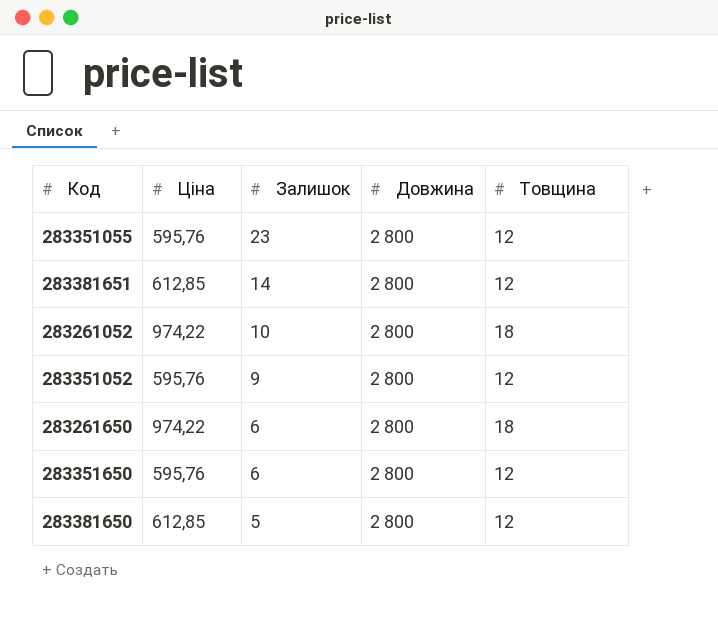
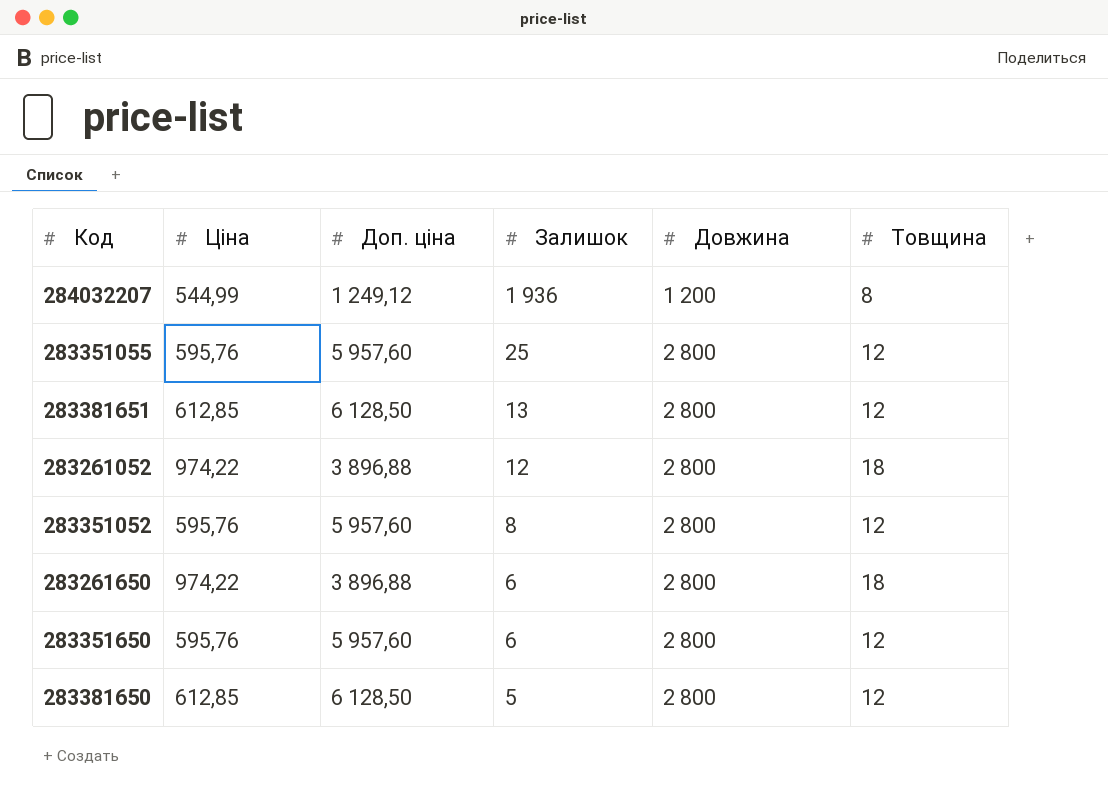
column Доп. ціна | position: none -> 3
row 284032207: none -> 544,99 | 1 249,12 | 1 936 | 1 200 | 8
283351055 | Залишок: 23 -> 25
283381651 | Залишок: 14 -> 13
283261052 | Залишок: 10 -> 12
283351052 | Залишок: 9 -> 8

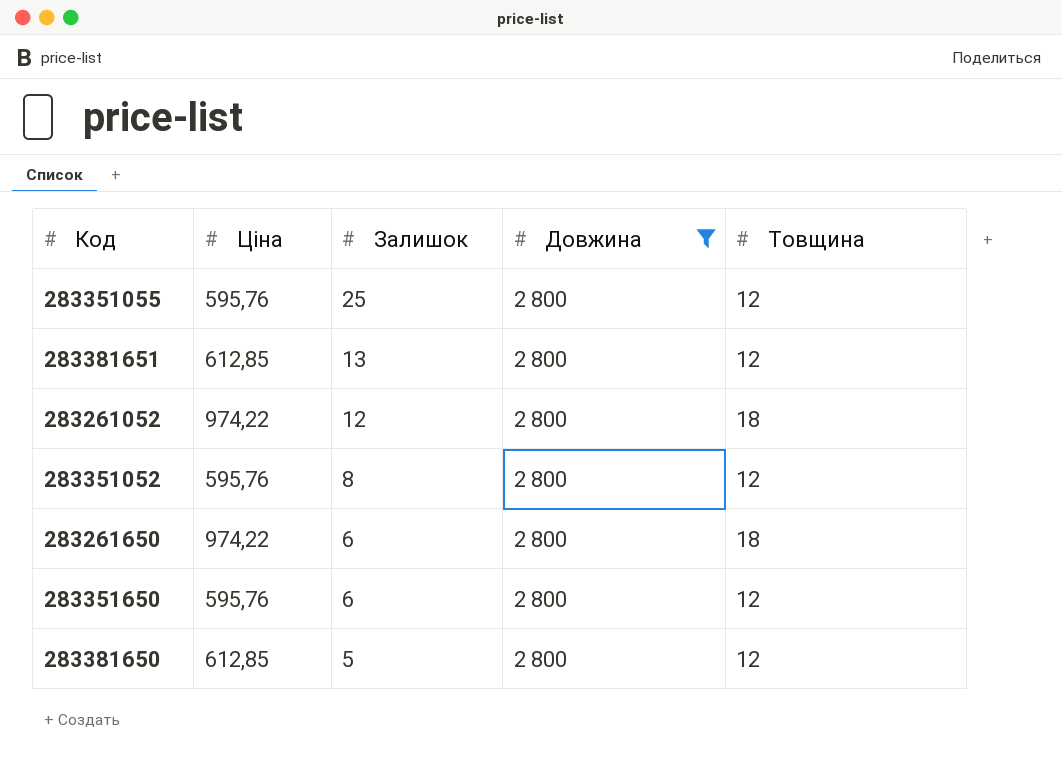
filter: none -> Довжина = 2 800
column Доп. ціна | position: 3 -> none

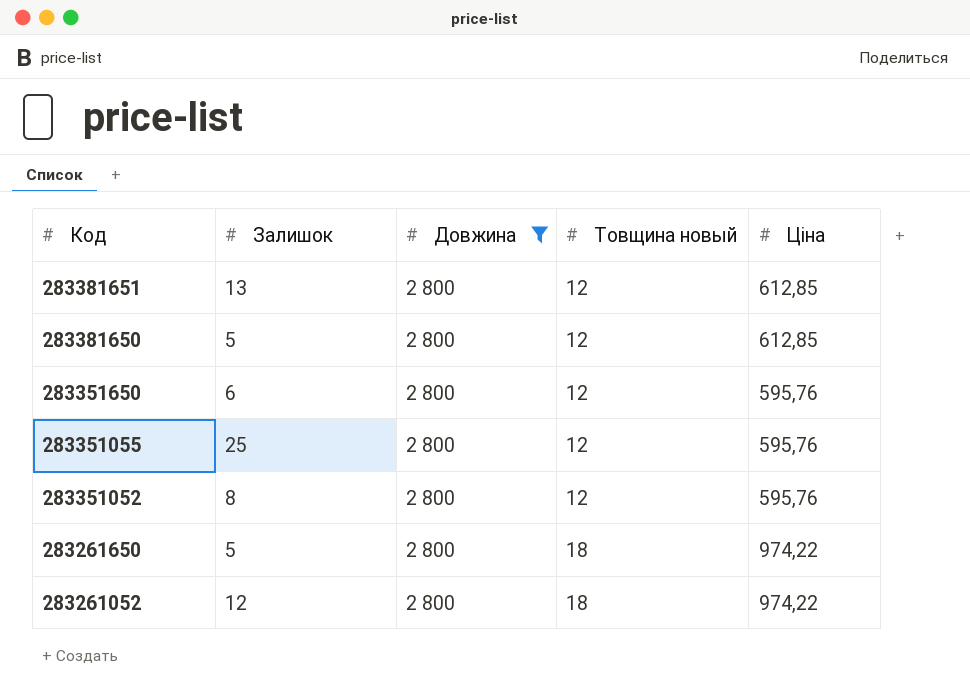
row order: Залишок descending -> Код descending
column name: Товщина -> Товщина новый
column Ціна | position: 2 -> 5
283261650 | Залишок: 6 -> 5

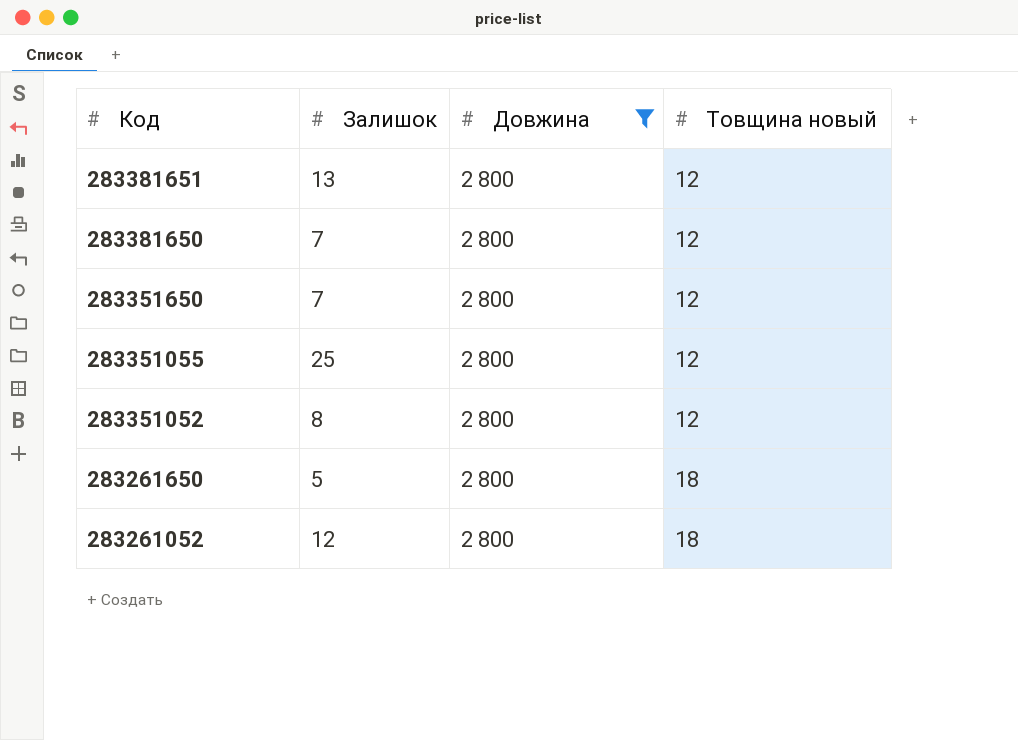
column Ціна | position: 5 -> none
283381650 | Залишок: 5 -> 7
283351650 | Залишок: 6 -> 7

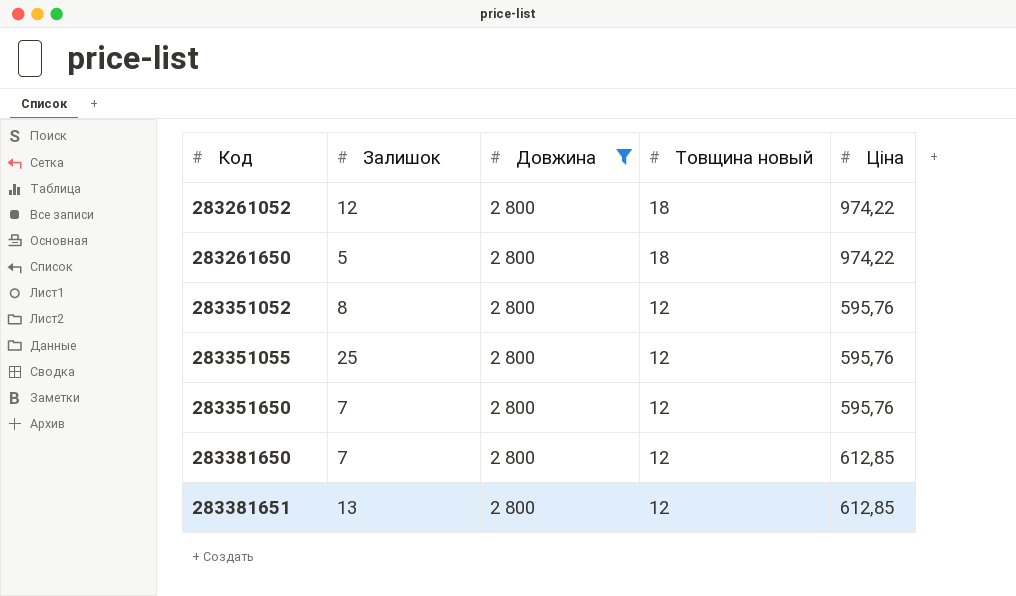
row order: Код descending -> Код ascending
column Ціна | position: none -> 5

